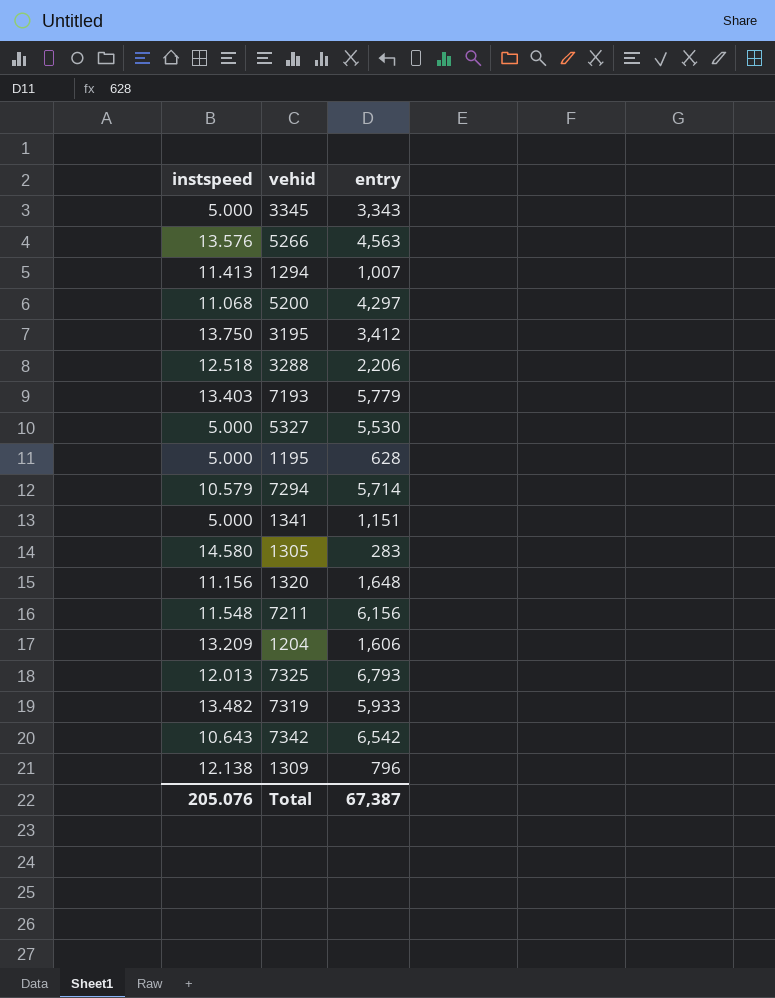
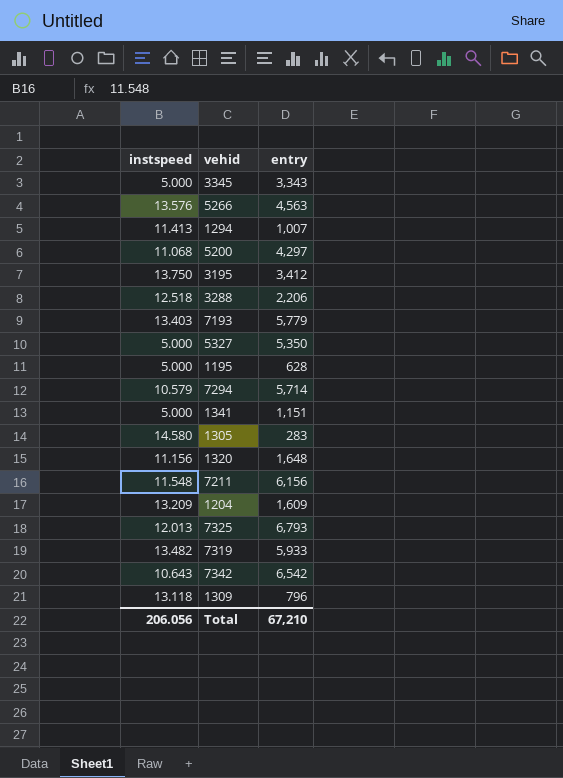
5327 | entry: 5,530 -> 5,350
1204 | entry: 1,606 -> 1,609
1309 | instspeed: 12.138 -> 13.118
Total | instspeed: 205.076 -> 206.056
Total | entry: 67,387 -> 67,210

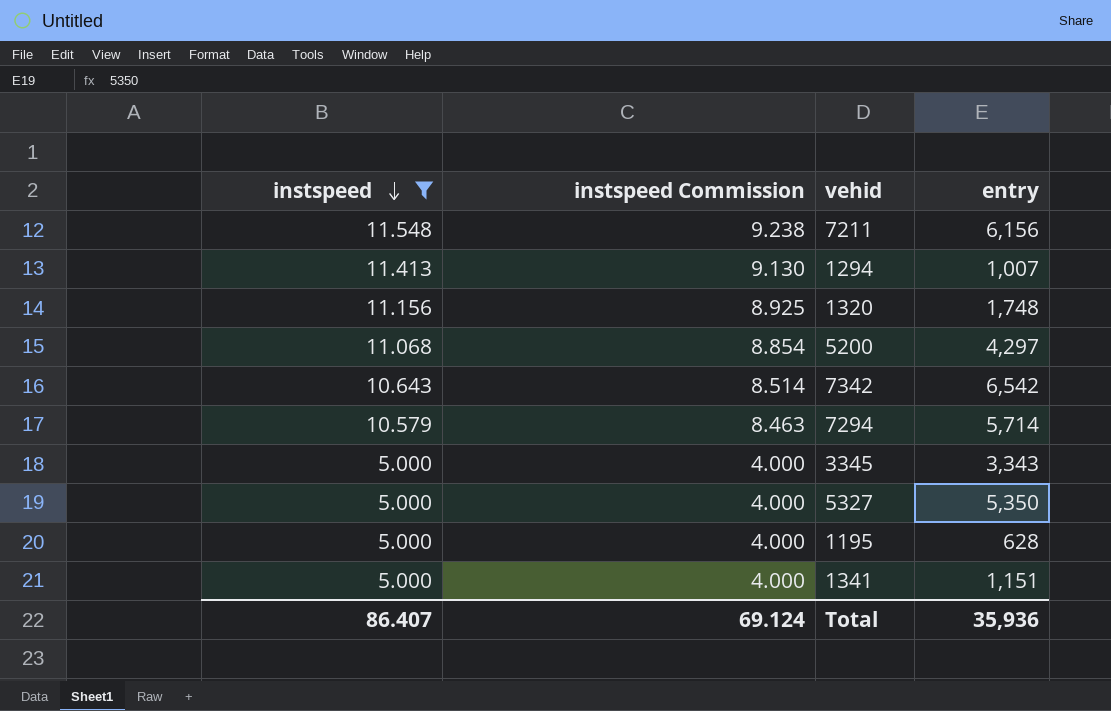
filter: none -> instspeed <= 11.548
row order: none -> instspeed descending
column instspeed Commission | formula: none -> [instspeed] * 0.8
1320 | entry: 1,648 -> 1,748
Total | instspeed: 206.056 -> 86.407
Total | entry: 67,210 -> 35,936

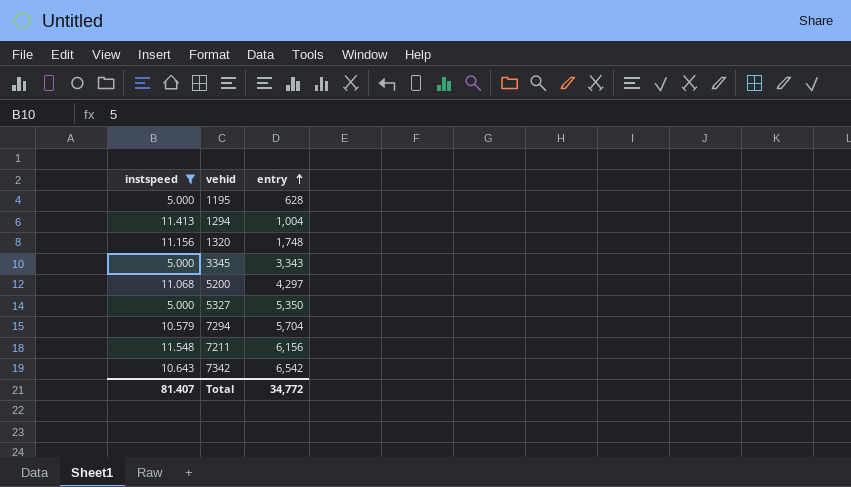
row order: instspeed descending -> entry ascending
column instspeed Commission | formula: [instspeed] * 0.8 -> none
row 1341: 5.000 | 4.000 | 1,151 -> none
1294 | entry: 1,007 -> 1,004
7294 | entry: 5,714 -> 5,704
Total | instspeed: 86.407 -> 81.407
Total | entry: 35,936 -> 34,772

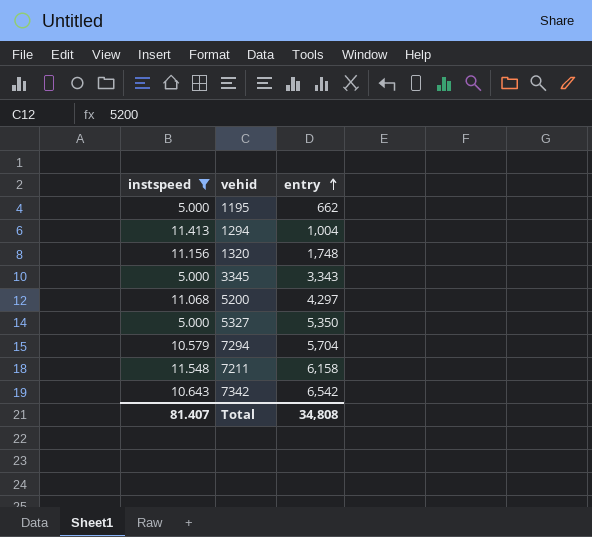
1195 | entry: 628 -> 662
7211 | entry: 6,156 -> 6,158
Total | entry: 34,772 -> 34,808

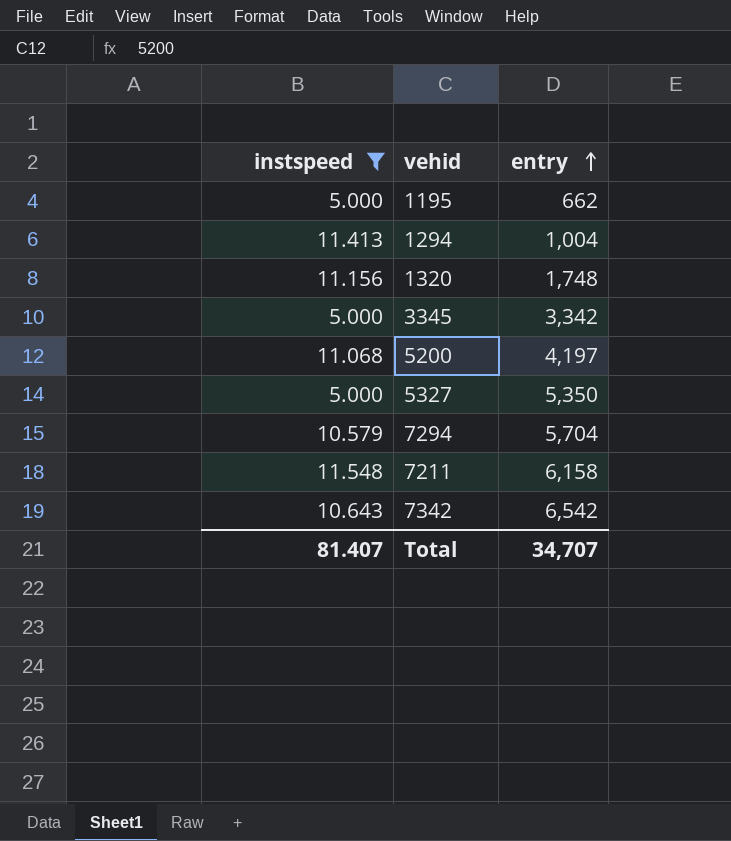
3345 | entry: 3,343 -> 3,342
5200 | entry: 4,297 -> 4,197
Total | entry: 34,808 -> 34,707

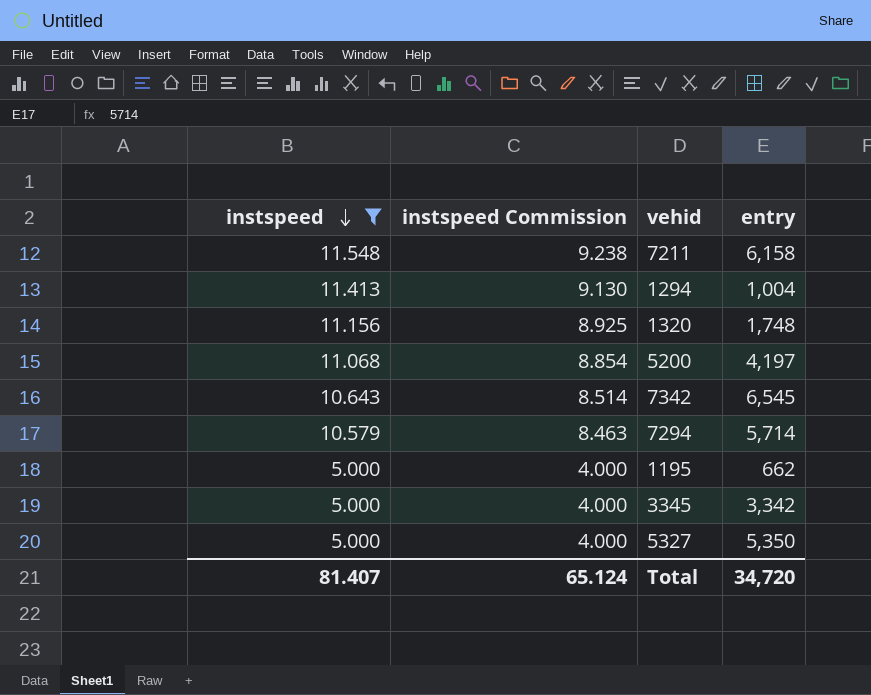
row order: entry ascending -> instspeed descending
column instspeed Commission | formula: none -> [instspeed] * 0.8
7342 | entry: 6,542 -> 6,545
7294 | entry: 5,704 -> 5,714
Total | entry: 34,707 -> 34,720

